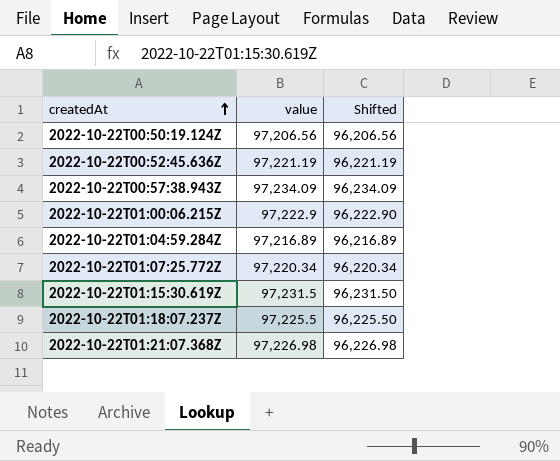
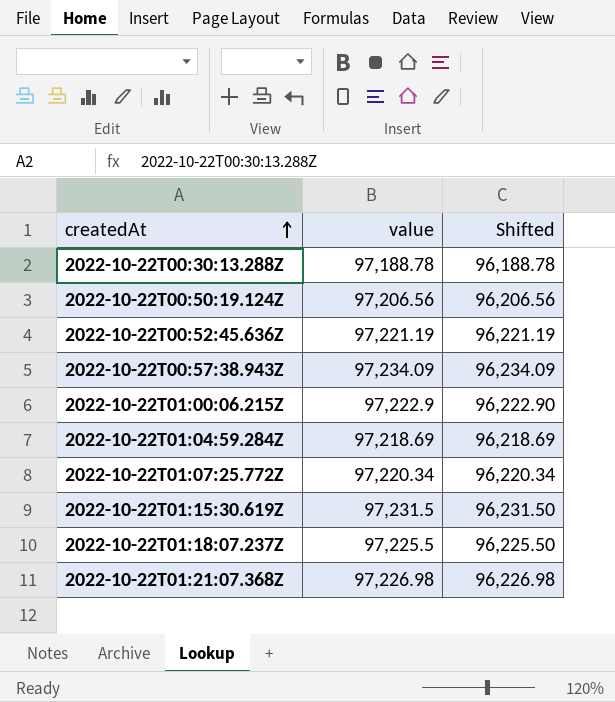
row 2022-10-22T00:30:13.288Z: none -> 97,188.78 | 96,188.78
2022-10-22T01:04:59.284Z | value: 97,216.89 -> 97,218.69
2022-10-22T01:04:59.284Z | Shifted: 96,216.89 -> 96,218.69

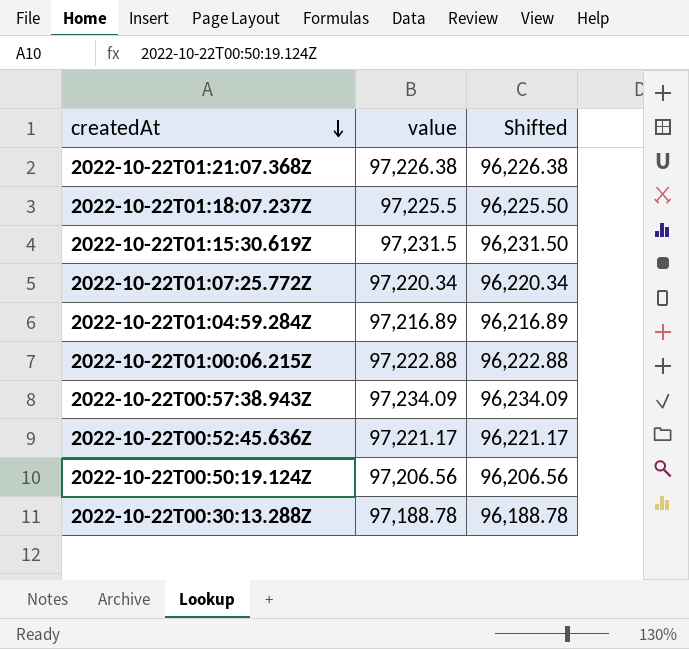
row order: createdAt ascending -> createdAt descending
2022-10-22T01:21:07.368Z | value: 97,226.98 -> 97,226.38
2022-10-22T01:21:07.368Z | Shifted: 96,226.98 -> 96,226.38
2022-10-22T01:04:59.284Z | value: 97,218.69 -> 97,216.89
2022-10-22T01:04:59.284Z | Shifted: 96,218.69 -> 96,216.89
2022-10-22T01:00:06.215Z | value: 97,222.9 -> 97,222.88
2022-10-22T01:00:06.215Z | Shifted: 96,222.90 -> 96,222.88
2022-10-22T00:52:45.636Z | value: 97,221.19 -> 97,221.17
2022-10-22T00:52:45.636Z | Shifted: 96,221.19 -> 96,221.17

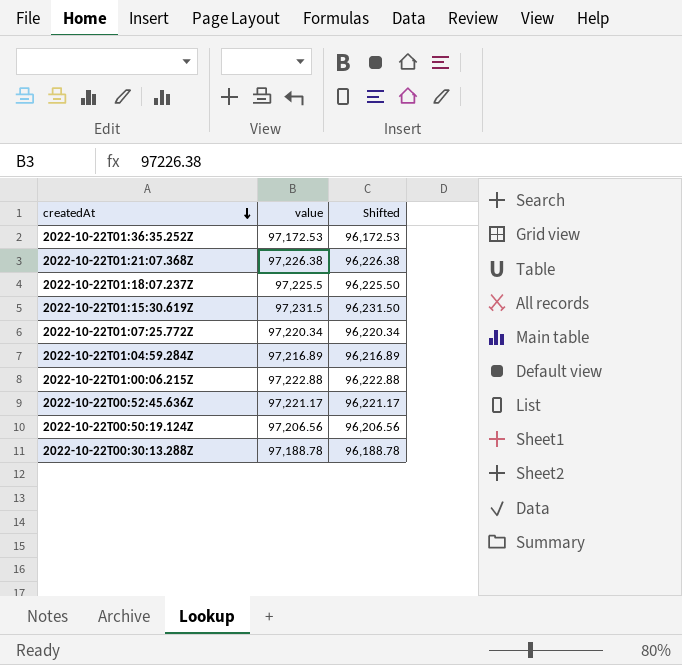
row 2022-10-22T00:57:38.943Z: 97,234.09 | 96,234.09 -> none
row 2022-10-22T01:36:35.252Z: none -> 97,172.53 | 96,172.53

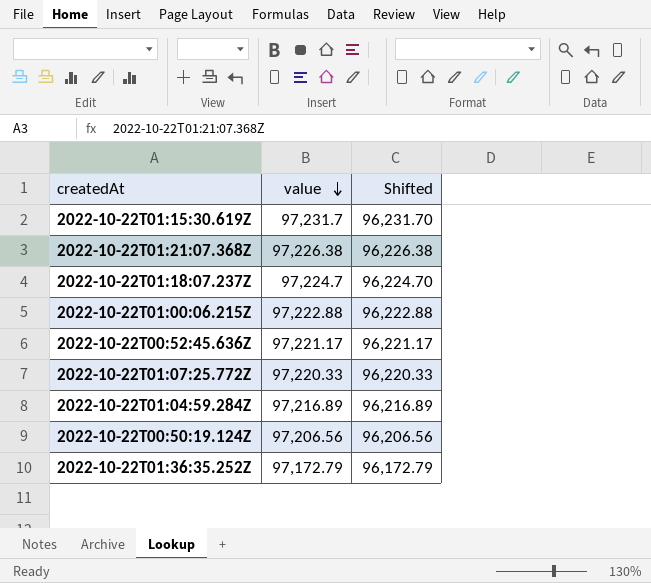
row order: createdAt descending -> value descending
row 2022-10-22T00:30:13.288Z: 97,188.78 | 96,188.78 -> none
2022-10-22T01:15:30.619Z | value: 97,231.5 -> 97,231.7
2022-10-22T01:15:30.619Z | Shifted: 96,231.50 -> 96,231.70
2022-10-22T01:18:07.237Z | value: 97,225.5 -> 97,224.7
2022-10-22T01:18:07.237Z | Shifted: 96,225.50 -> 96,224.70
2022-10-22T01:07:25.772Z | value: 97,220.34 -> 97,220.33
2022-10-22T01:07:25.772Z | Shifted: 96,220.34 -> 96,220.33
2022-10-22T01:36:35.252Z | value: 97,172.53 -> 97,172.79
2022-10-22T01:36:35.252Z | Shifted: 96,172.53 -> 96,172.79

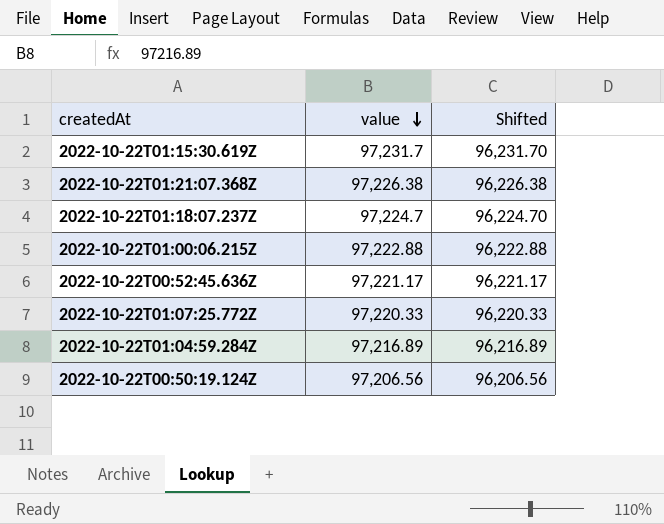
row 2022-10-22T01:36:35.252Z: 97,172.79 | 96,172.79 -> none

